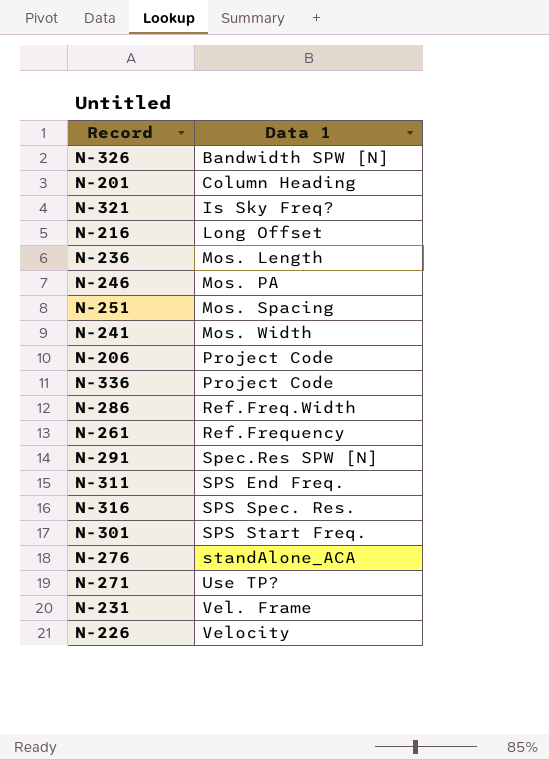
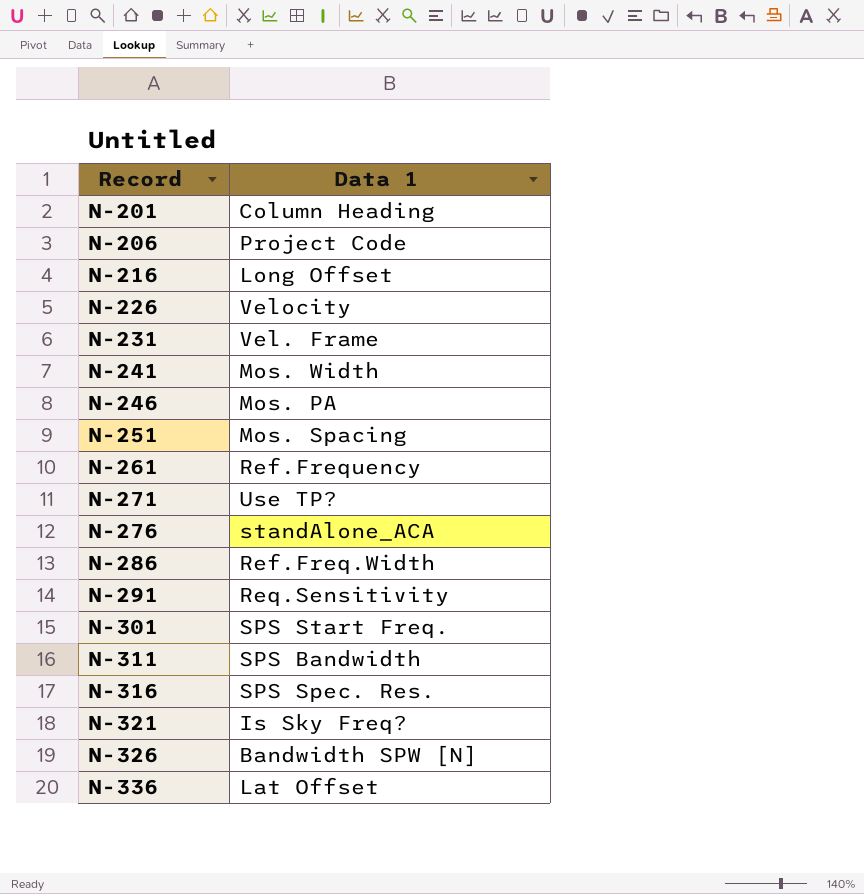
row order: Data 1 ascending -> Record ascending
row N-236: Mos. Length -> none
N-291 | Data 1: Spec.Res SPW [N] -> Req.Sensitivity
N-311 | Data 1: SPS End Freq. -> SPS Bandwidth
N-336 | Data 1: Project Code -> Lat Offset

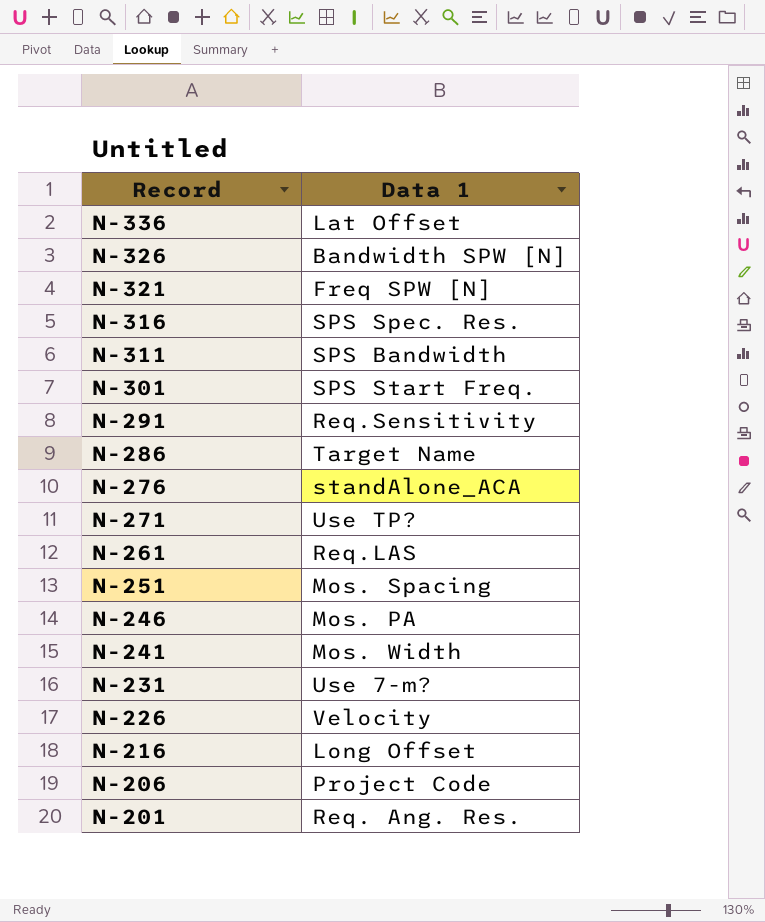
row order: Record ascending -> Record descending
N-321 | Data 1: Is Sky Freq? -> Freq SPW [N]
N-286 | Data 1: Ref.Freq.Width -> Target Name
N-261 | Data 1: Ref.Frequency -> Req.LAS
N-231 | Data 1: Vel. Frame -> Use 7-m?
N-201 | Data 1: Column Heading -> Req. Ang. Res.

